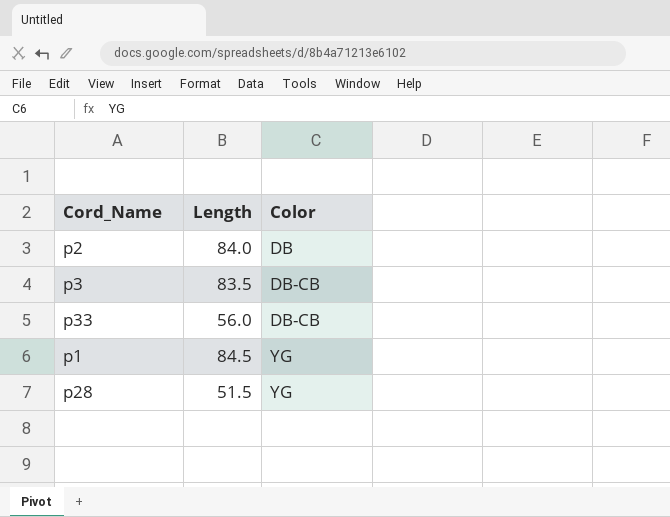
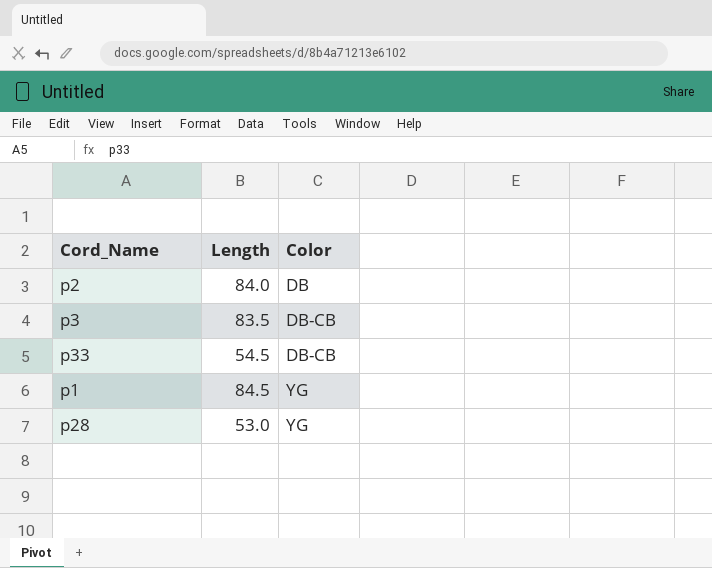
p33 | Length: 56.0 -> 54.5
p28 | Length: 51.5 -> 53.0

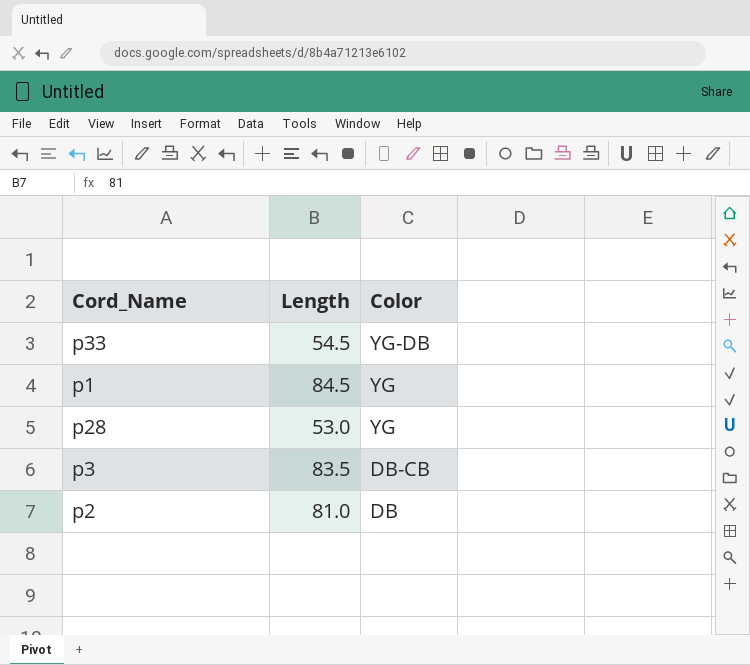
row order: Color ascending -> Color descending
p33 | Color: DB-CB -> YG-DB
p2 | Length: 84.0 -> 81.0

